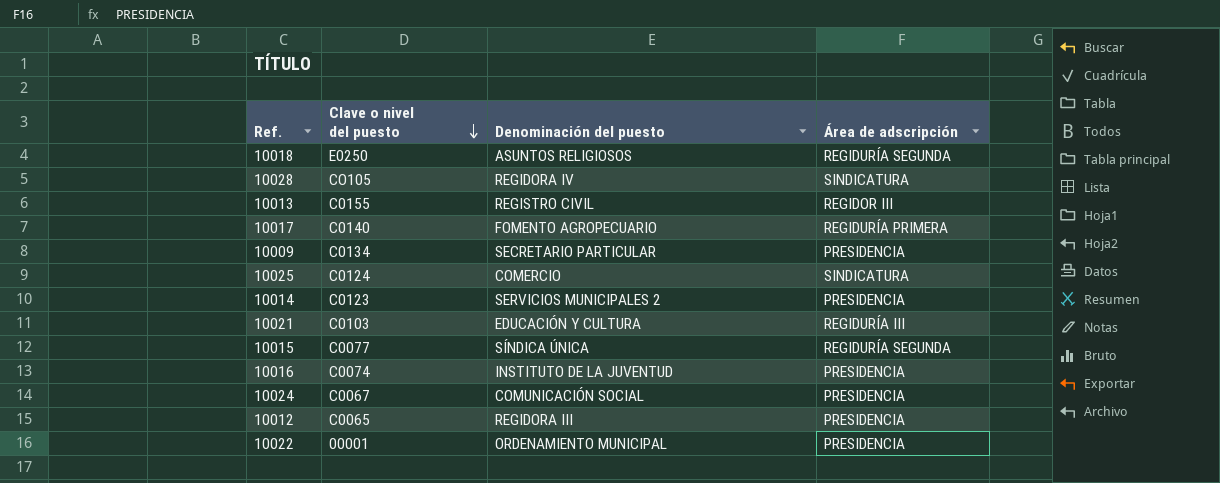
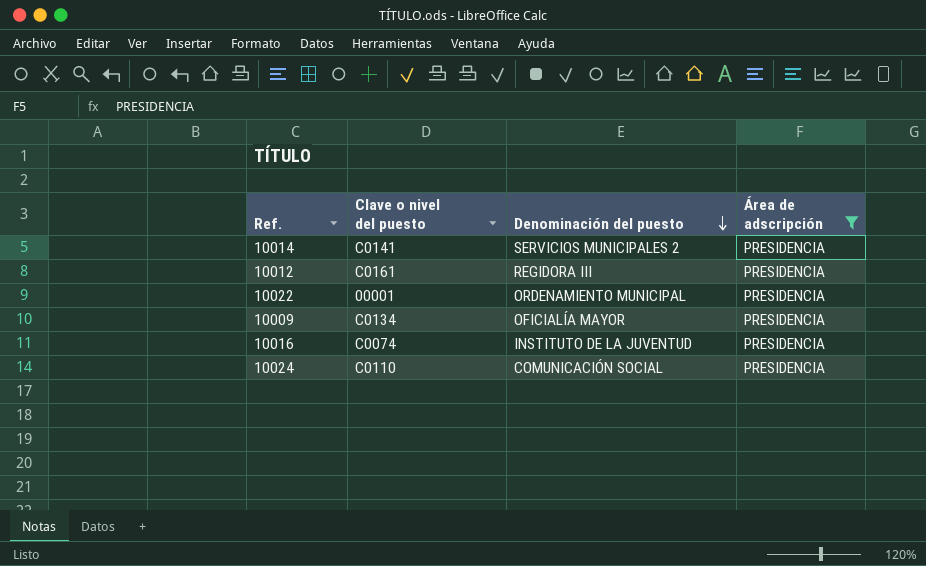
filter: none -> Área de adscripción = PRESIDENCIA
row order: Clave o nivel del puesto descending -> Denominación del puesto descending
10014 | Clave o nivel del puesto: C0123 -> C0141
10012 | Clave o nivel del puesto: C0065 -> C0161
10009 | Denominación del puesto: SECRETARIO PARTICULAR -> OFICIALÍA MAYOR
10024 | Clave o nivel del puesto: C0067 -> C0110

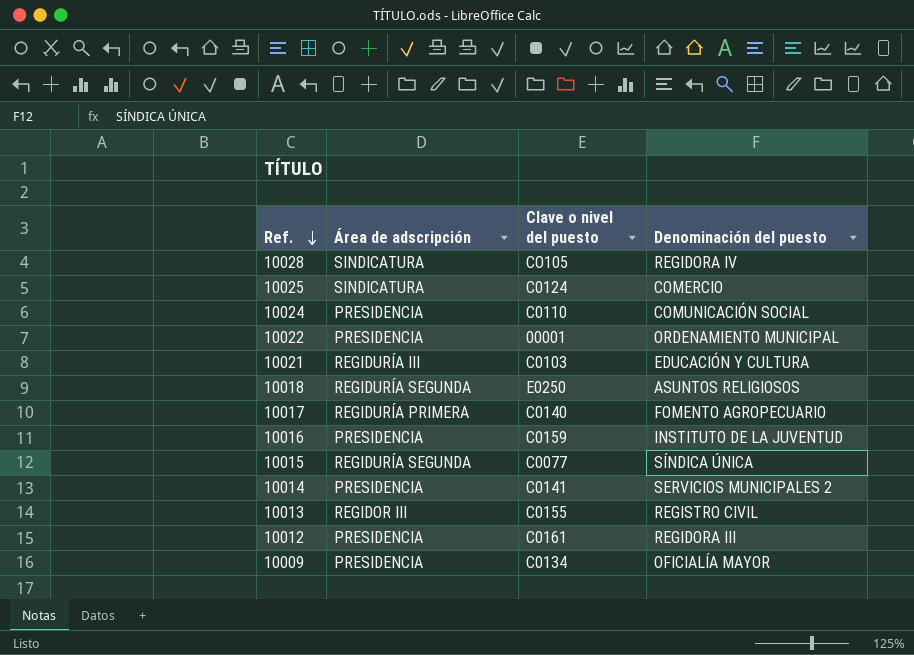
filter: Área de adscripción = PRESIDENCIA -> none
row order: Denominación del puesto descending -> Ref. descending
column Área de adscripción | position: 4 -> 2
10016 | Clave o nivel del puesto: C0074 -> C0159

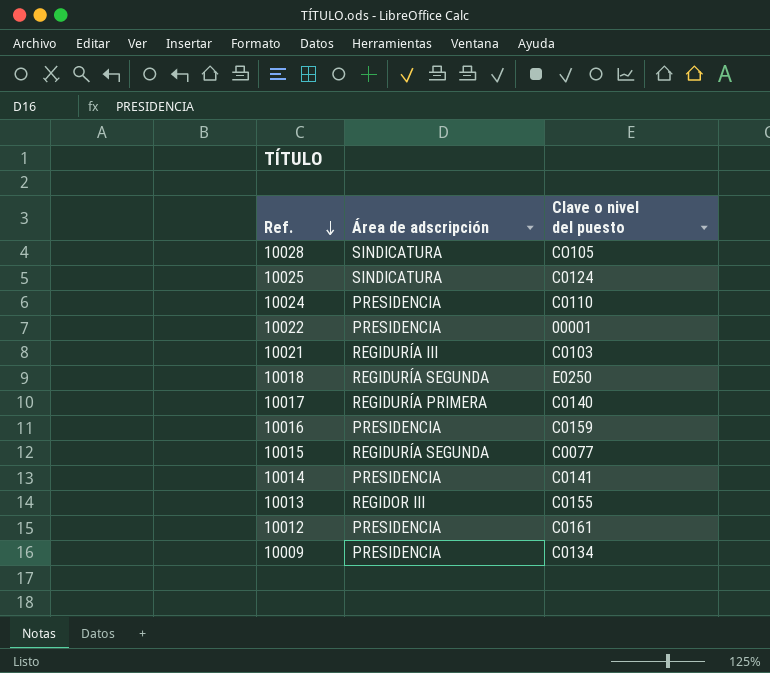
column Denominación del puesto | position: 4 -> none

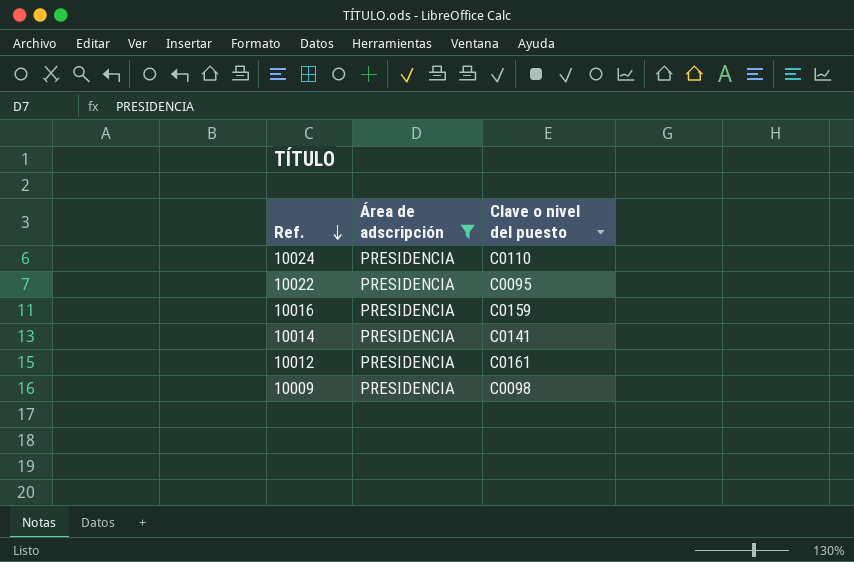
filter: none -> Área de adscripción = PRESIDENCIA
10022 | Clave o nivel del puesto: 00001 -> C0095
10009 | Clave o nivel del puesto: C0134 -> C0098

